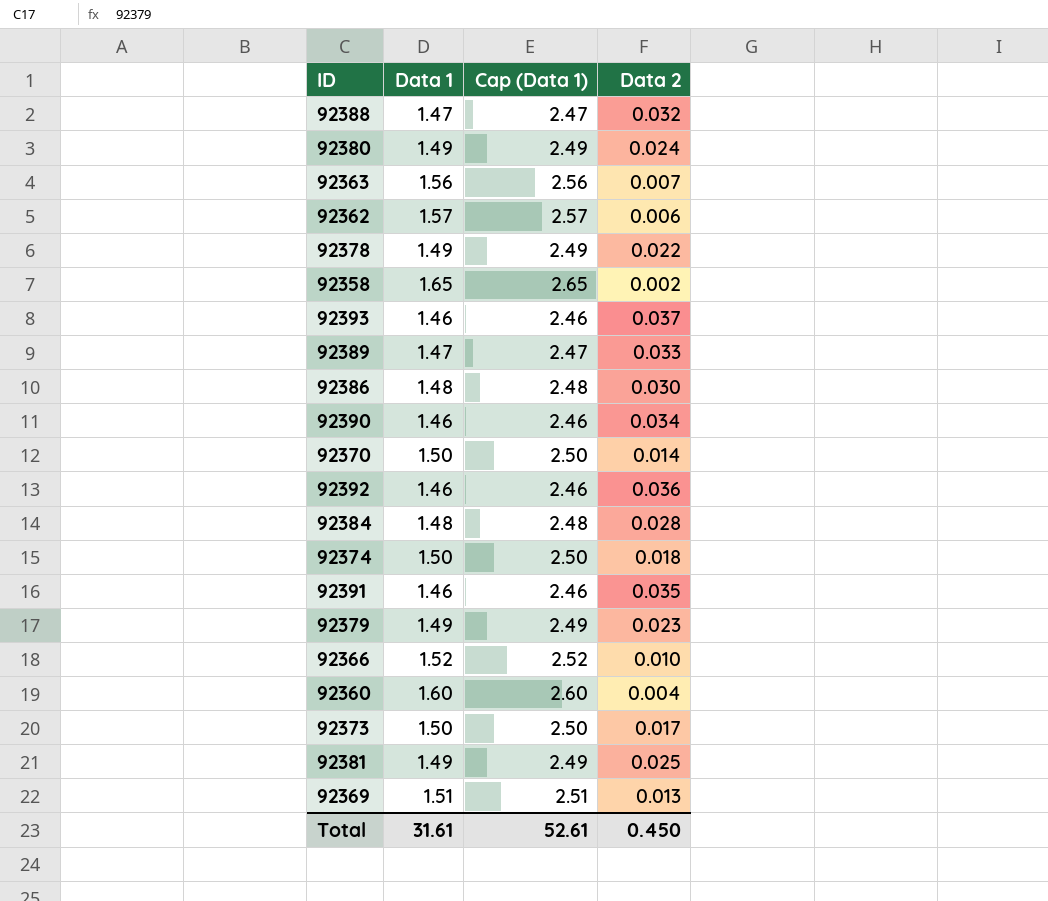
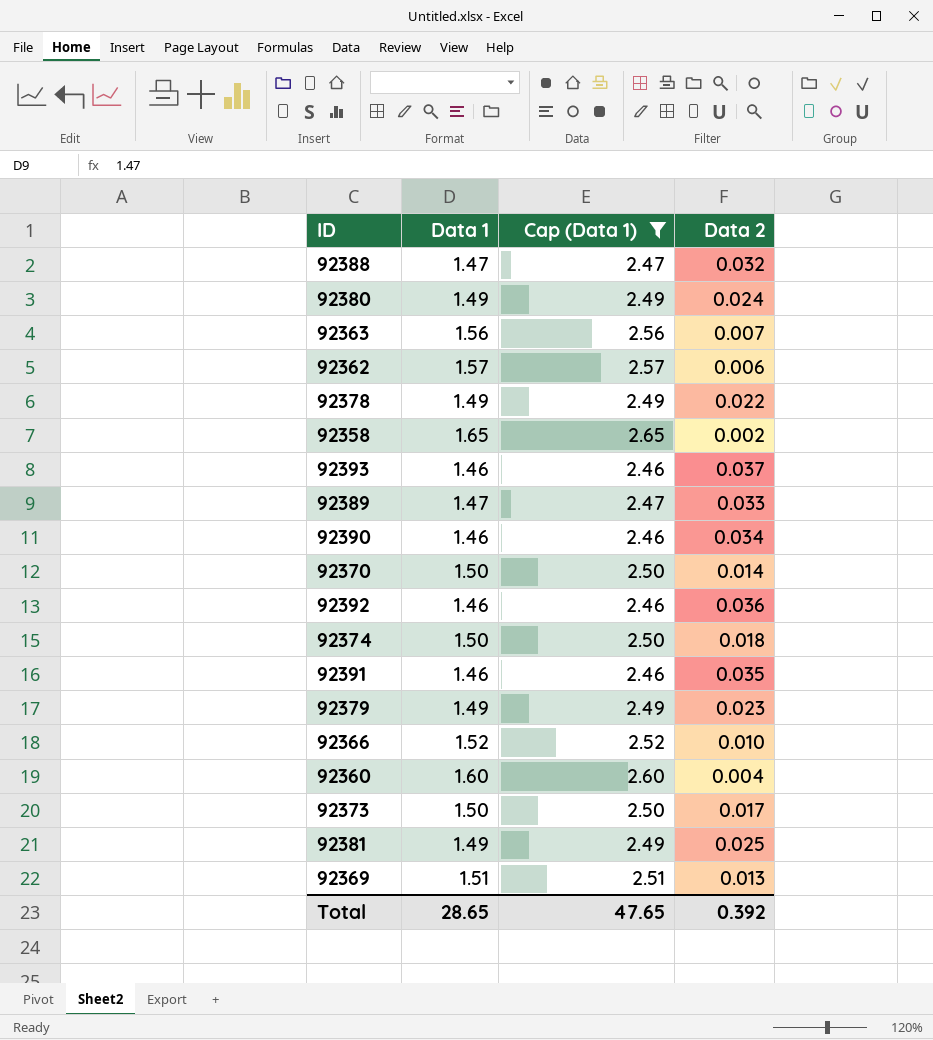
filter: none -> Cap (Data 1) != 2.48
Total | Data 1: 31.61 -> 28.65
Total | Cap (Data 1): 52.61 -> 47.65
Total | Data 2: 0.450 -> 0.392

